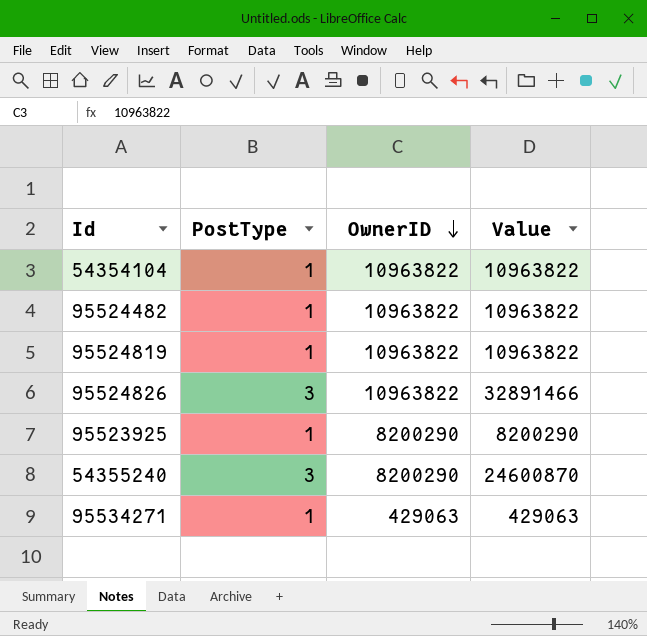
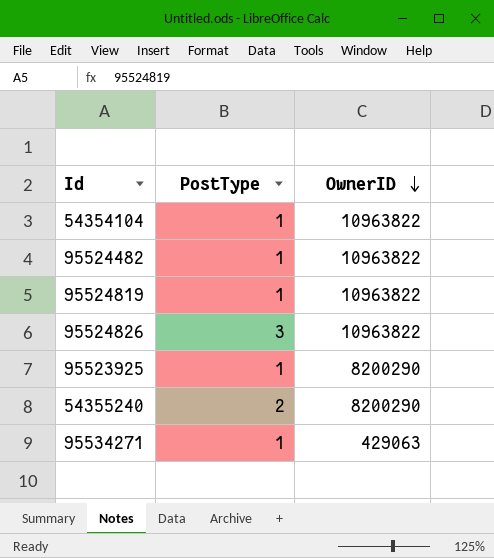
column Value | formula: [PostType] * [OwnerID] -> none
54355240 | PostType: 3 -> 2

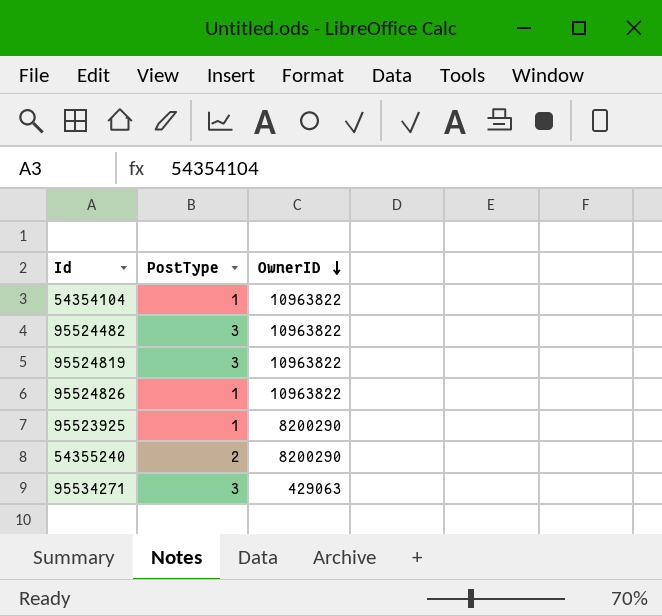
95524482 | PostType: 1 -> 3
95524819 | PostType: 1 -> 3
95524826 | PostType: 3 -> 1
95534271 | PostType: 1 -> 3

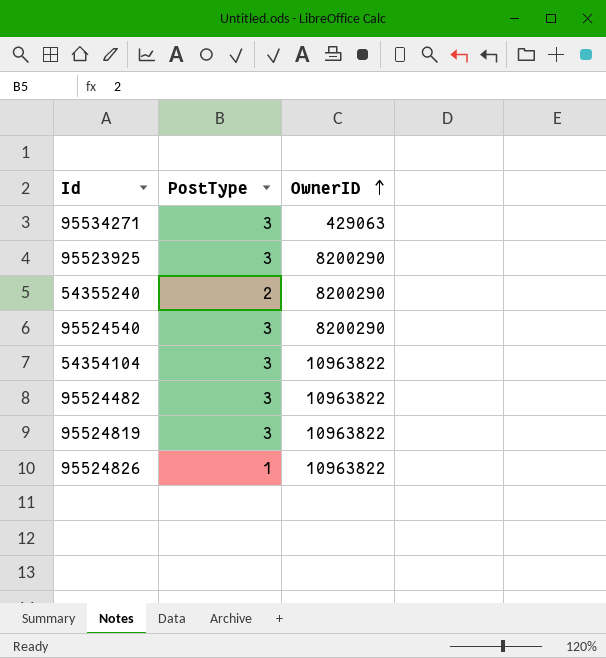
row order: OwnerID descending -> OwnerID ascending
95523925 | PostType: 1 -> 3
row 95524540: none -> 3 | 8200290
54354104 | PostType: 1 -> 3

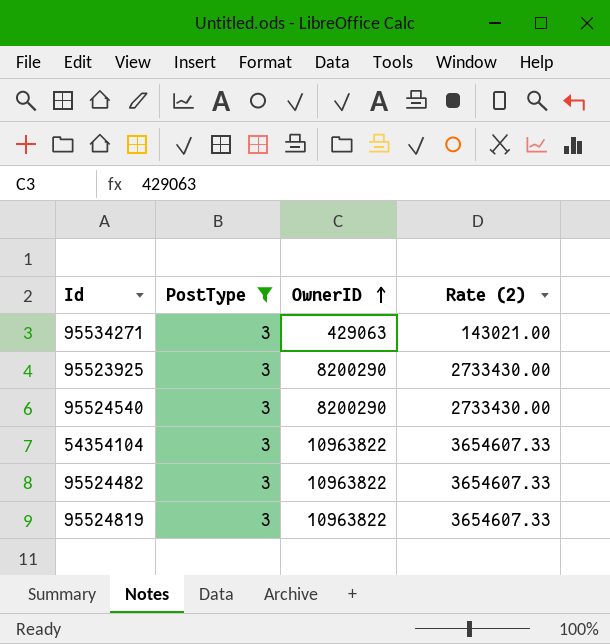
filter: none -> PostType = 3
column Rate (2) | formula: none -> [OwnerID] / [PostType]

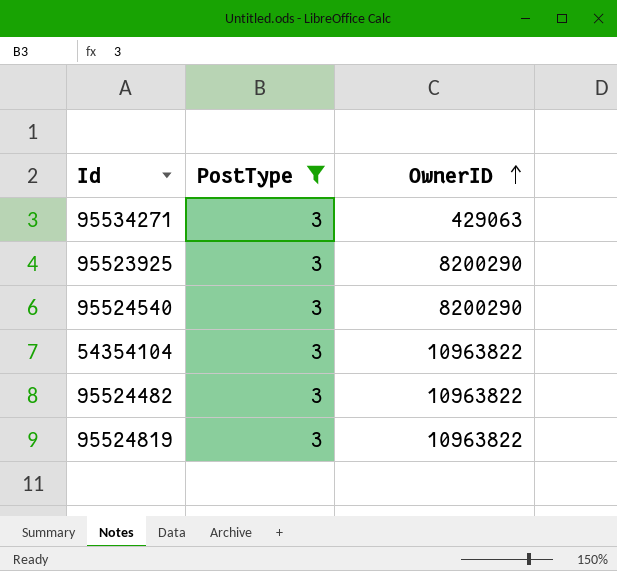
column Rate (2) | formula: [OwnerID] / [PostType] -> none

